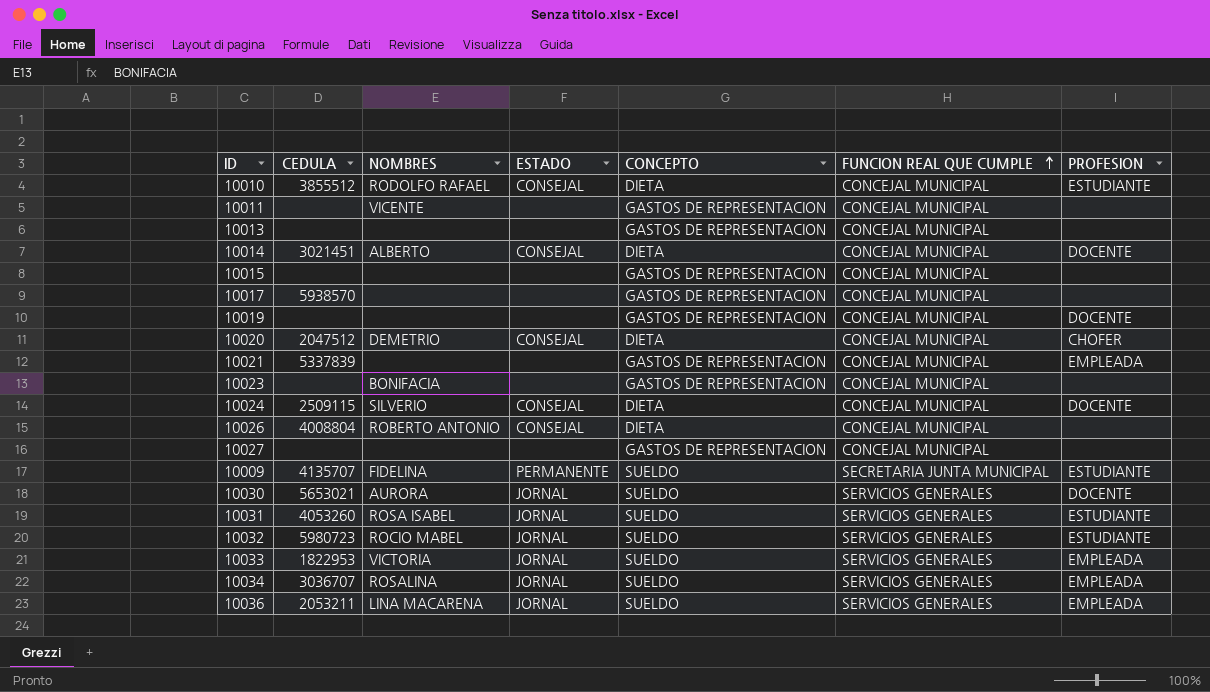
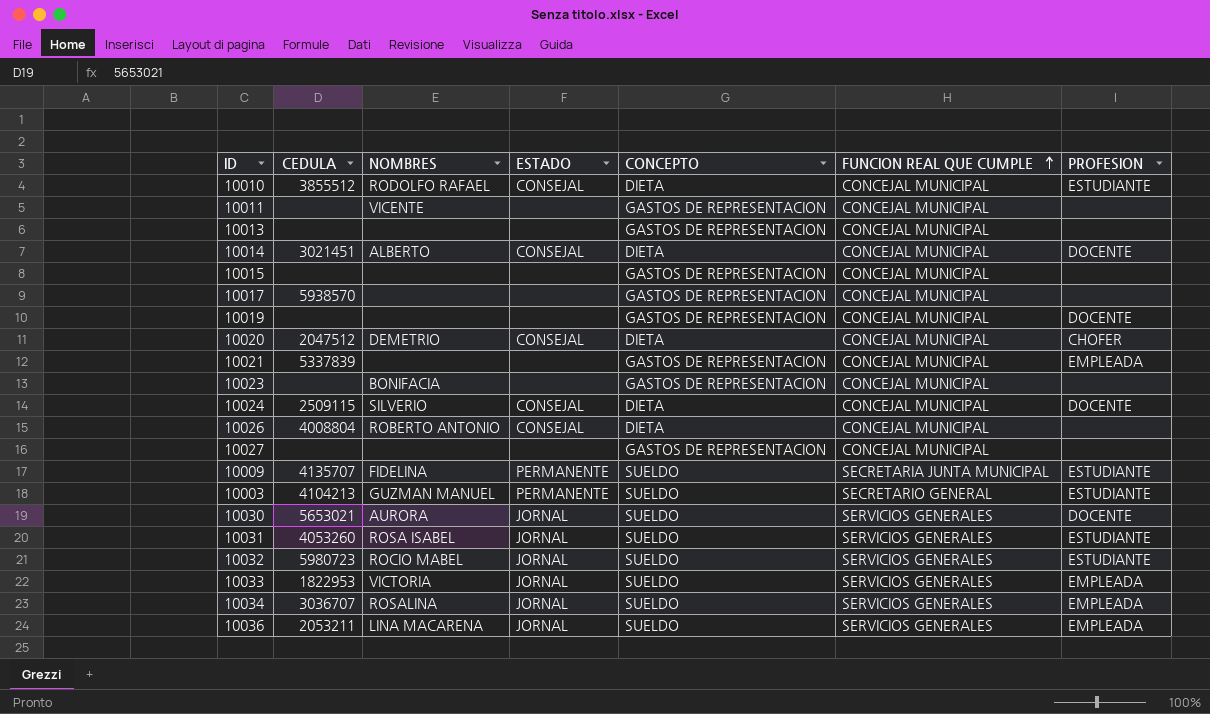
row 10003: none -> 4104213 | GUZMAN MANUEL | PERMANENTE | SUELDO | SECRETARIO GENERAL | ESTUDIANTE

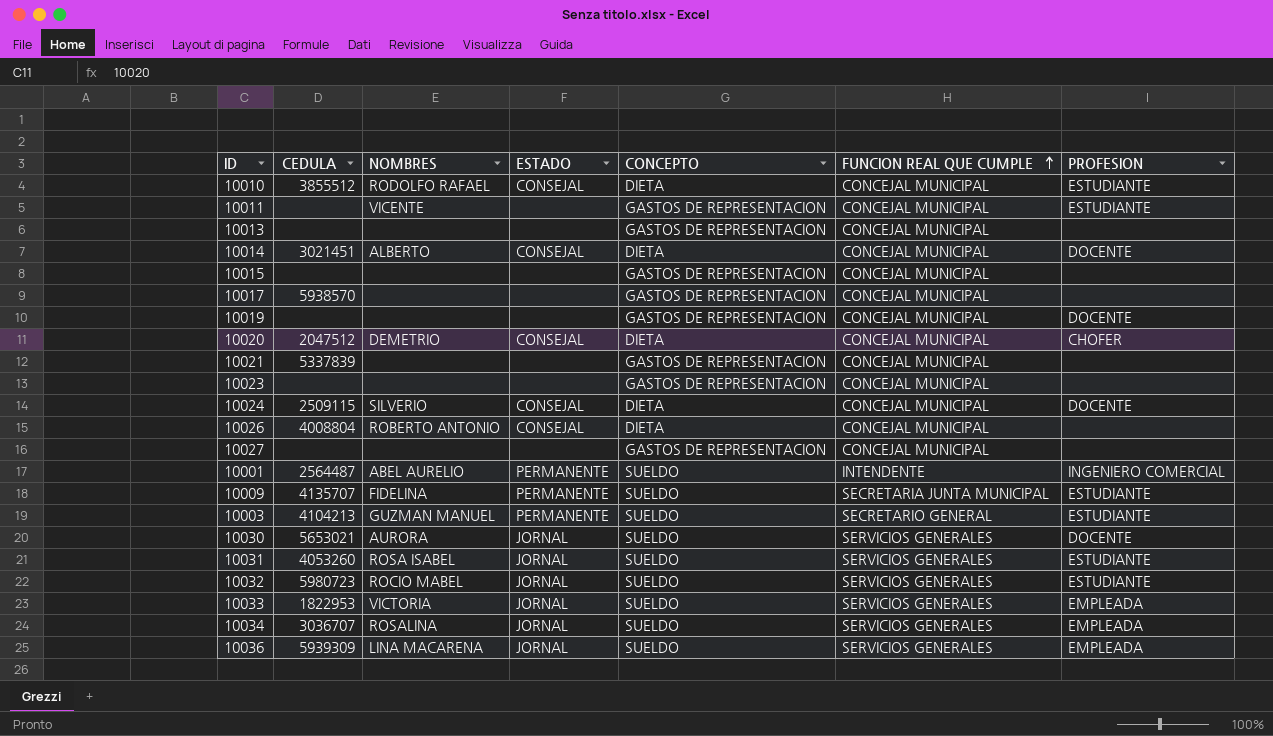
10011 | PROFESION: none -> ESTUDIANTE
10021 | PROFESION: EMPLEADA -> none
10023 | NOMBRES: BONIFACIA -> none
row 10001: none -> 2564487 | ABEL AURELIO | PERMANENTE | SUELDO | INTENDENTE | INGENIERO COMERCIAL
10036 | CEDULA: 2053211 -> 5939309

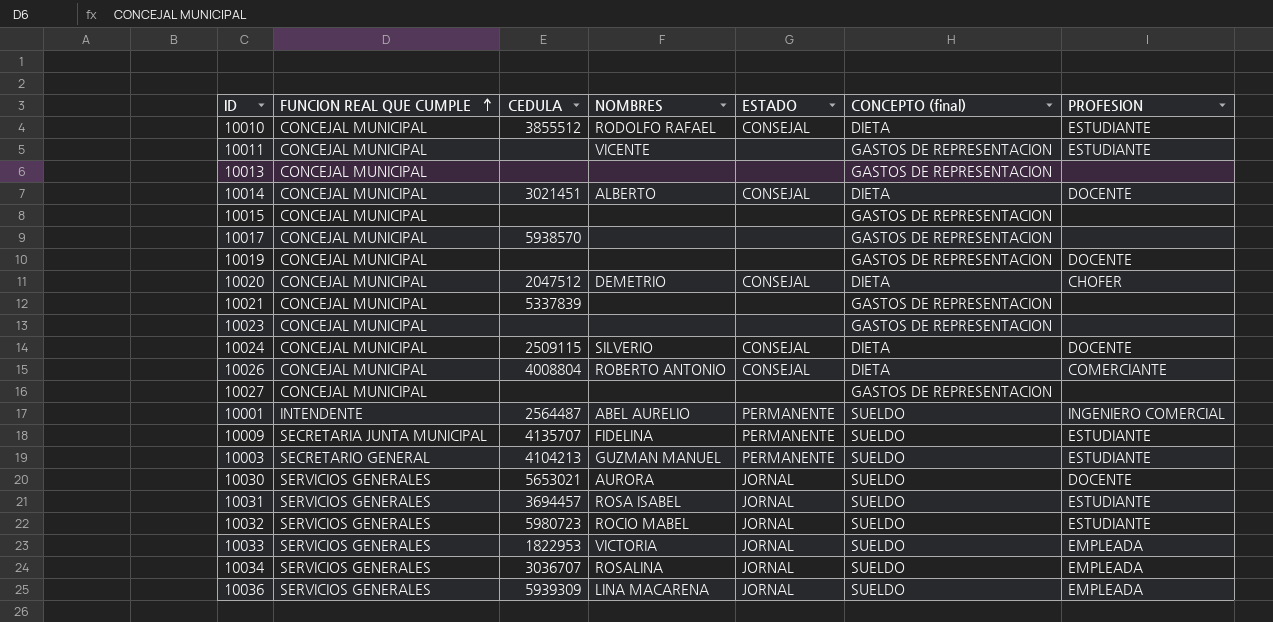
column FUNCION REAL QUE CUMPLE | position: 6 -> 2
column name: CONCEPTO -> CONCEPTO (final)
10026 | PROFESION: none -> COMERCIANTE
10031 | CEDULA: 4053260 -> 3694457

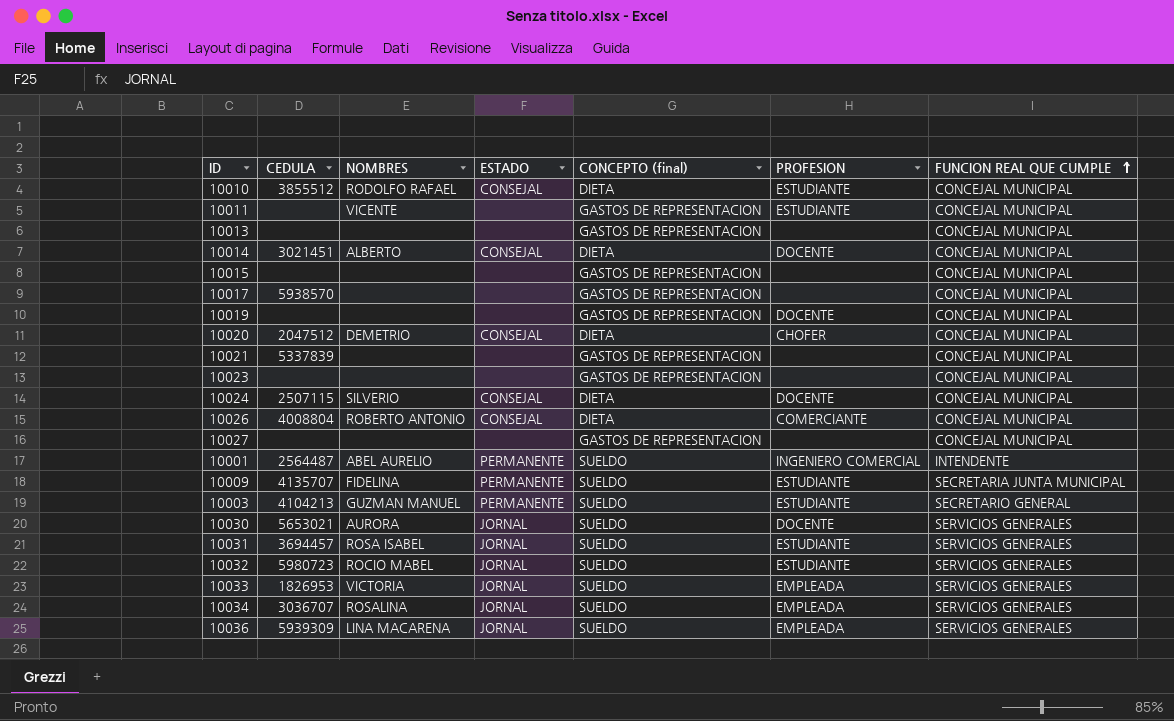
column FUNCION REAL QUE CUMPLE | position: 2 -> 7
10024 | CEDULA: 2509115 -> 2507115
10033 | CEDULA: 1822953 -> 1826953

